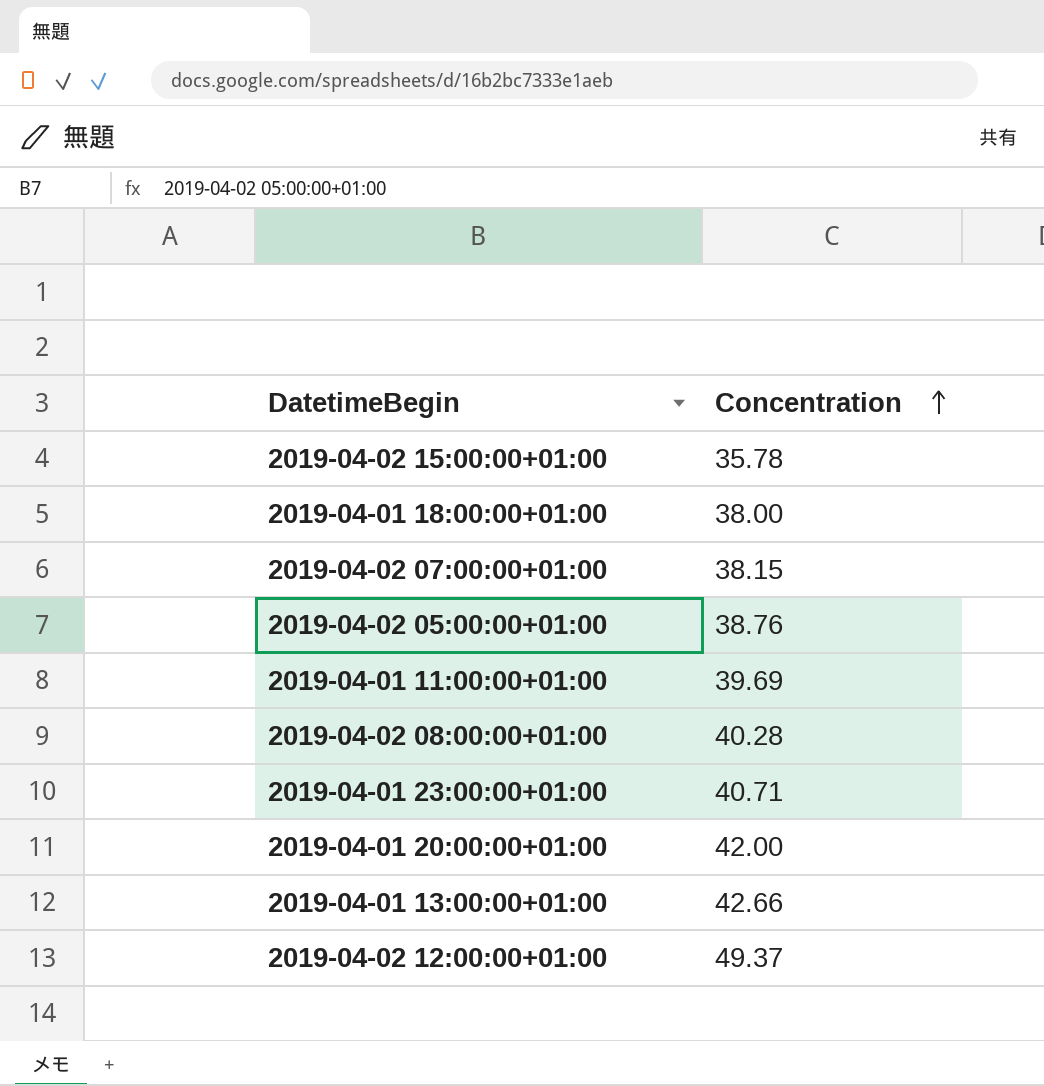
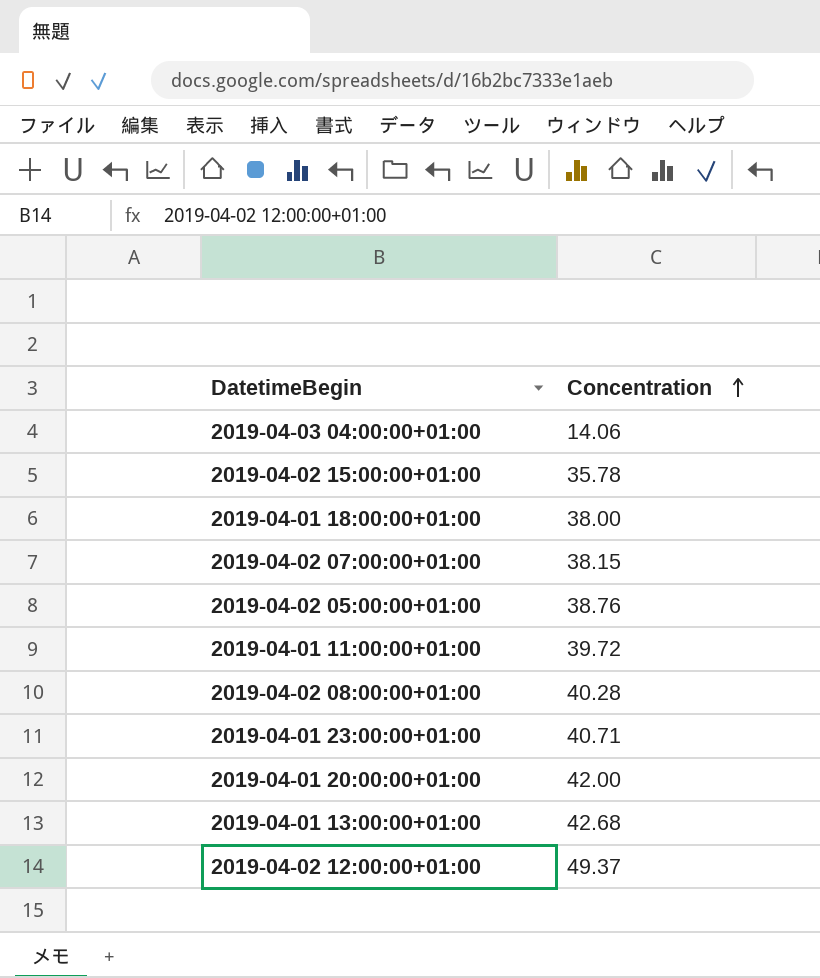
row 2019-04-03 04:00:00+01:00: none -> 14.06
2019-04-01 11:00:00+01:00 | Concentration: 39.69 -> 39.72
2019-04-01 13:00:00+01:00 | Concentration: 42.66 -> 42.68

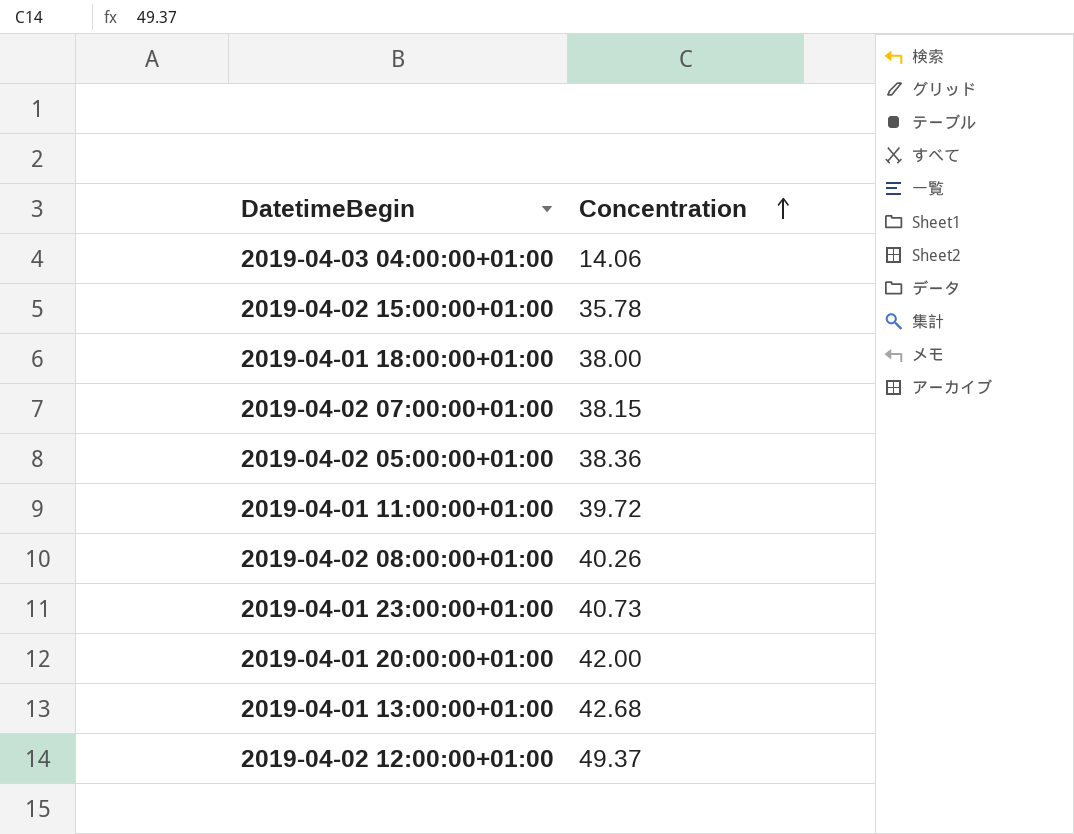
2019-04-02 05:00:00+01:00 | Concentration: 38.76 -> 38.36
2019-04-02 08:00:00+01:00 | Concentration: 40.28 -> 40.26
2019-04-01 23:00:00+01:00 | Concentration: 40.71 -> 40.73

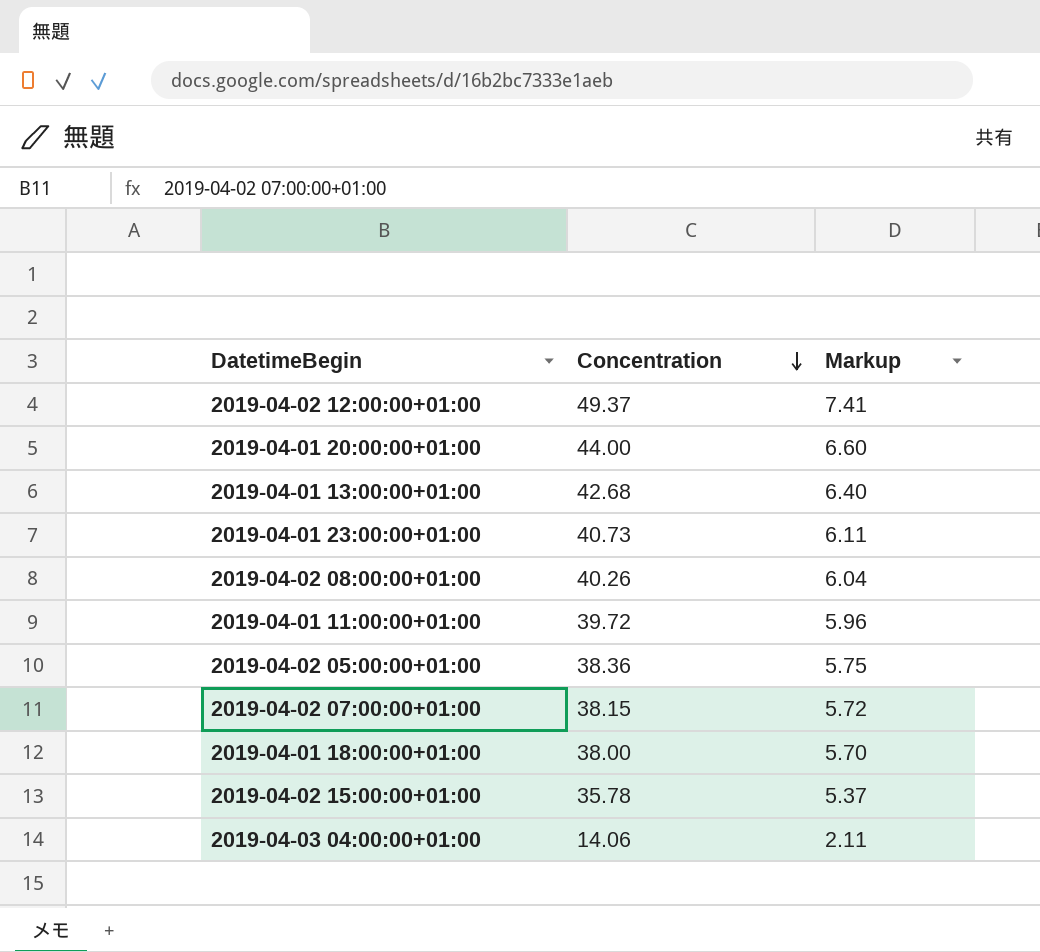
row order: Concentration ascending -> Concentration descending
column Markup | formula: none -> [Concentration] * 0.15
2019-04-01 20:00:00+01:00 | Concentration: 42.00 -> 44.00

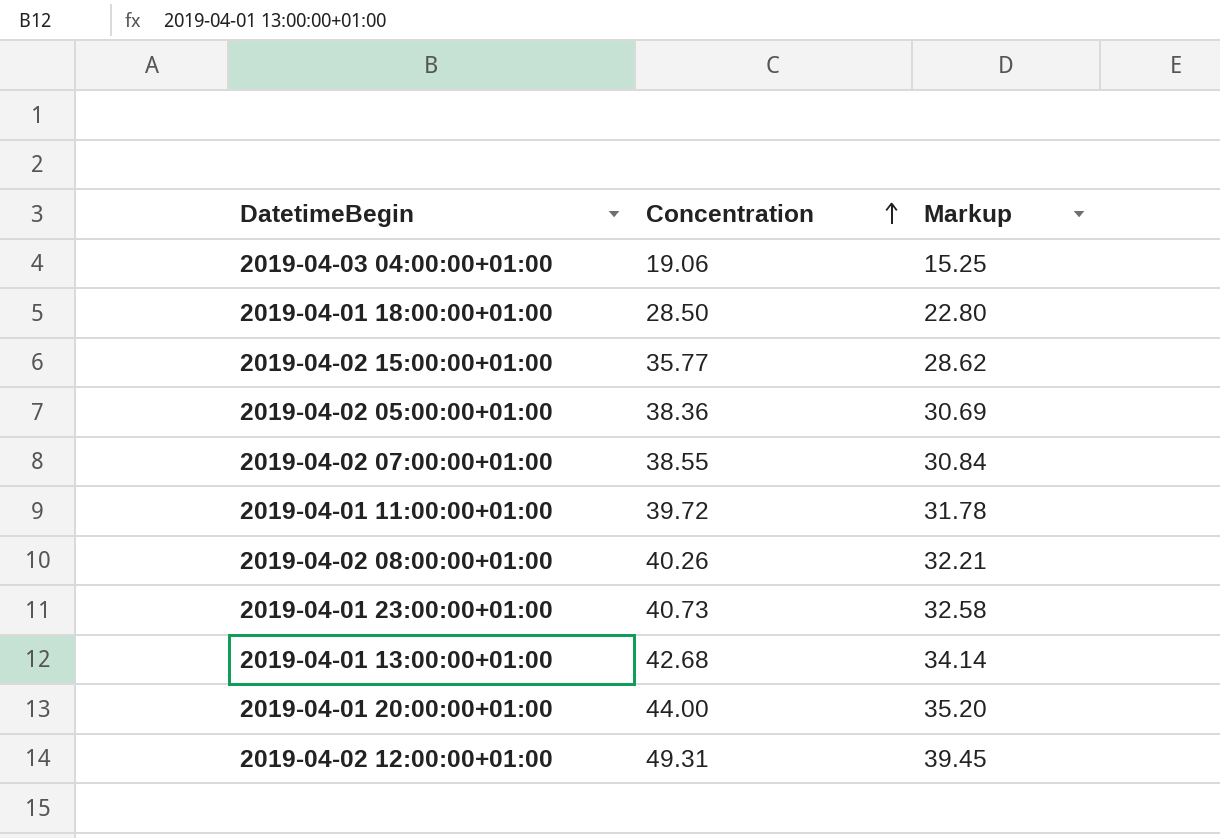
row order: Concentration descending -> Concentration ascending
column Markup | formula: [Concentration] * 0.15 -> [Concentration] * 0.8
2019-04-03 04:00:00+01:00 | Concentration: 14.06 -> 19.06
2019-04-01 18:00:00+01:00 | Concentration: 38.00 -> 28.50
2019-04-02 15:00:00+01:00 | Concentration: 35.78 -> 35.77
2019-04-02 07:00:00+01:00 | Concentration: 38.15 -> 38.55
2019-04-02 12:00:00+01:00 | Concentration: 49.37 -> 49.31

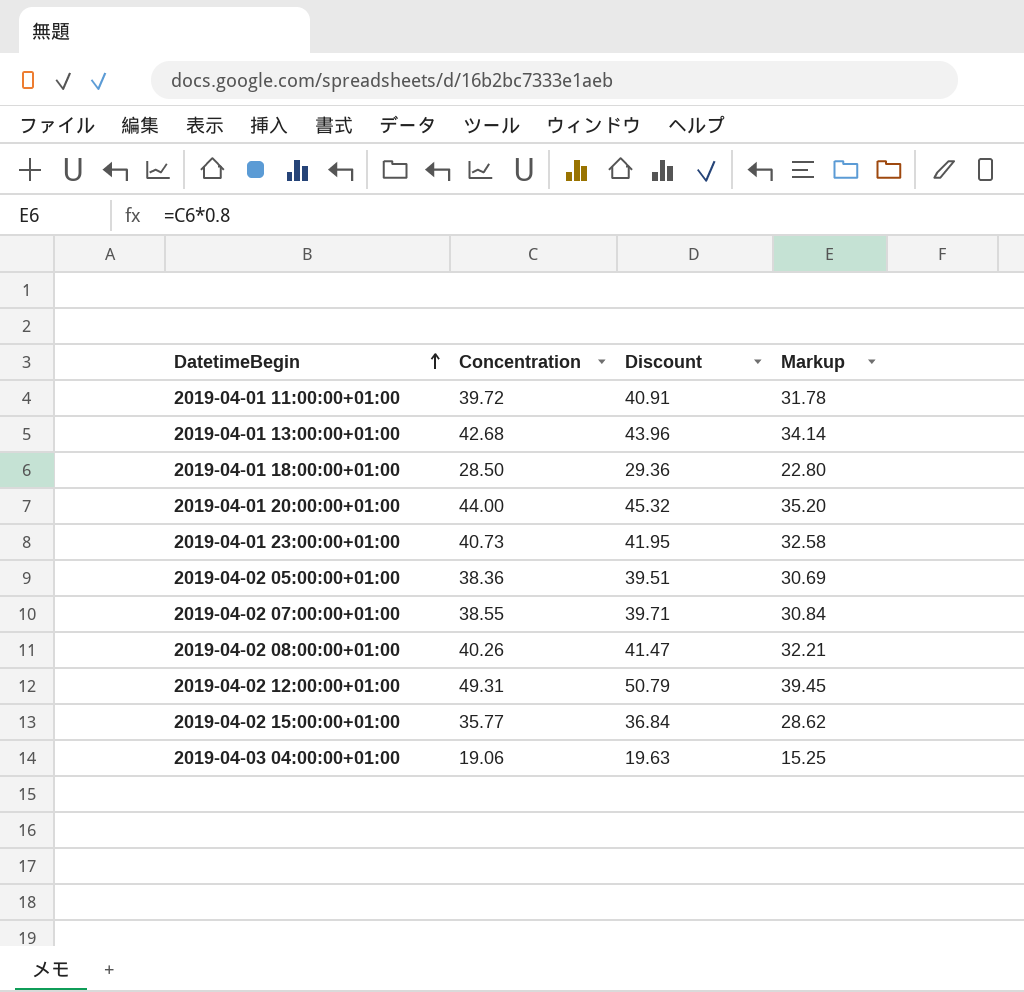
row order: Concentration ascending -> DatetimeBegin ascending
column Discount | formula: none -> [Concentration] * 1.03

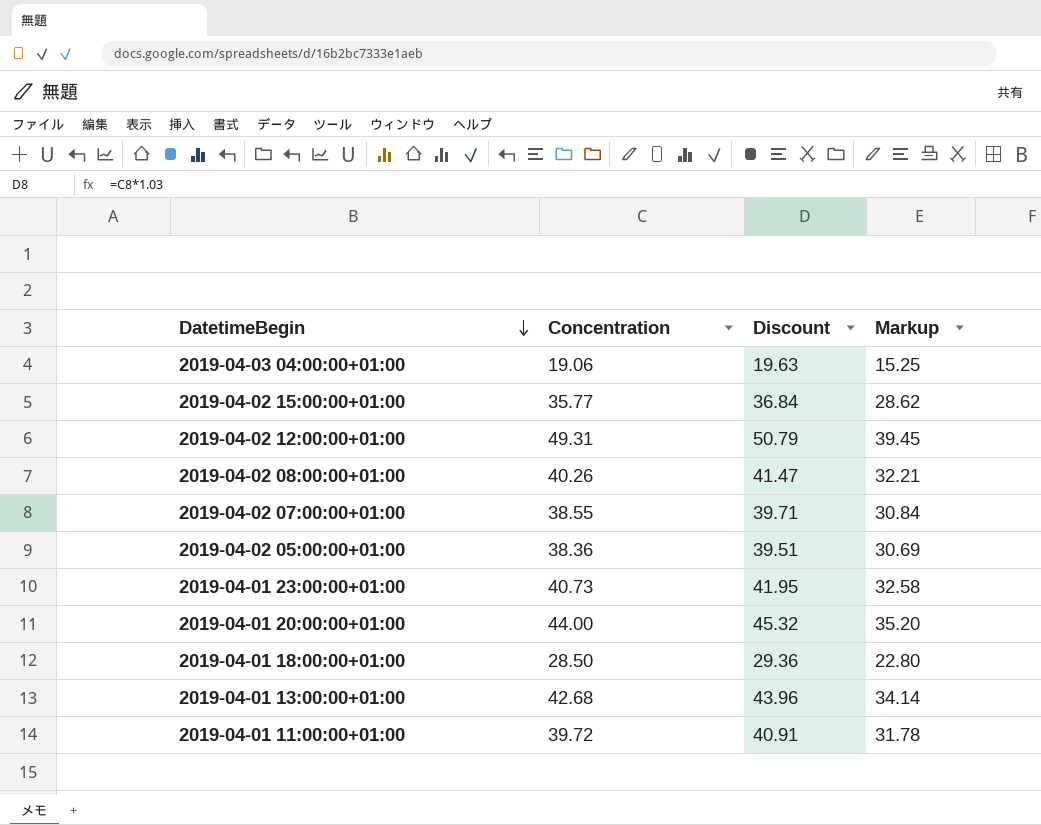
row order: DatetimeBegin ascending -> DatetimeBegin descending

